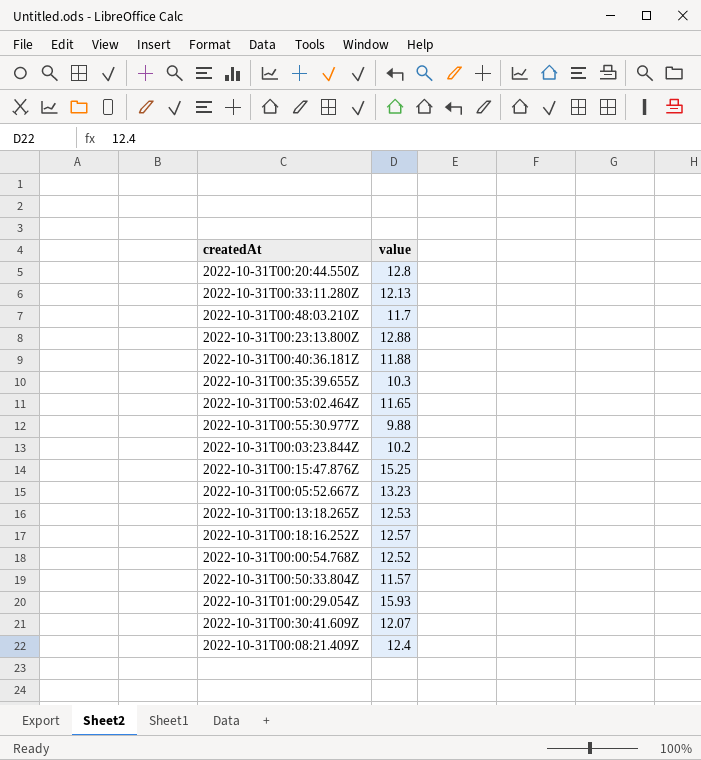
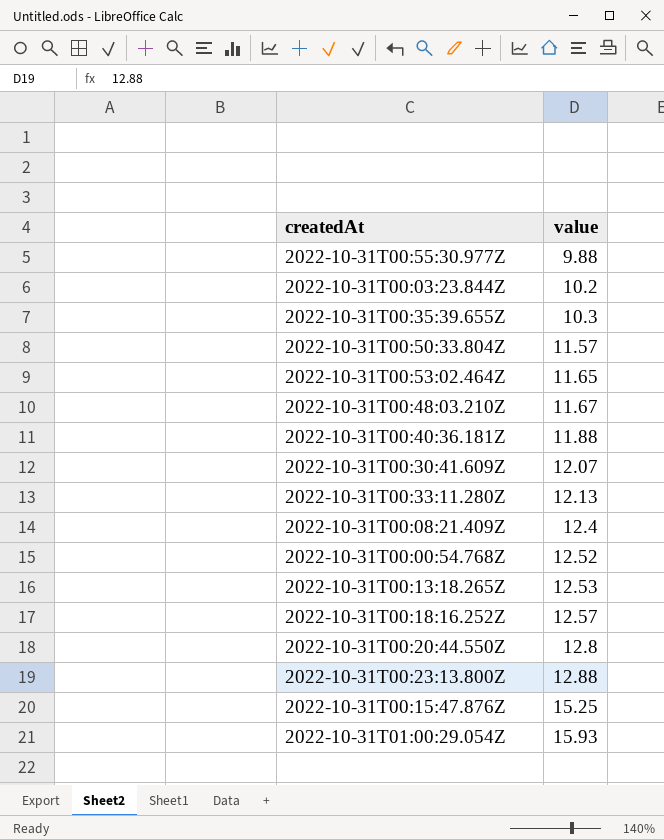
row order: none -> value ascending
row 2022-10-31T00:05:52.667Z: 13.23 -> none
2022-10-31T00:48:03.210Z | value: 11.7 -> 11.67

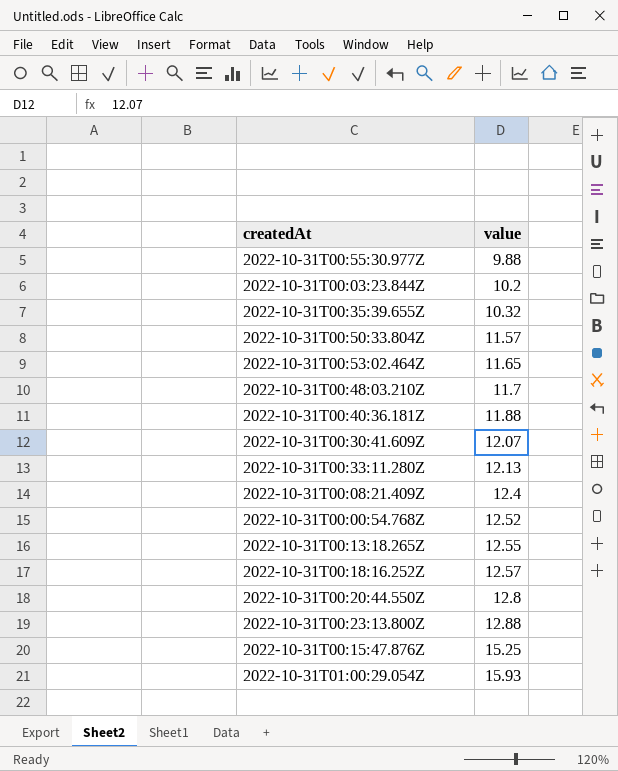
2022-10-31T00:35:39.655Z | value: 10.3 -> 10.32
2022-10-31T00:48:03.210Z | value: 11.67 -> 11.7
2022-10-31T00:13:18.265Z | value: 12.53 -> 12.55

